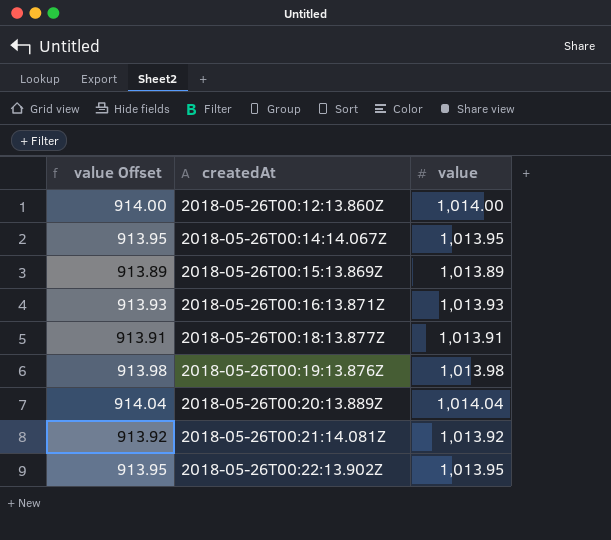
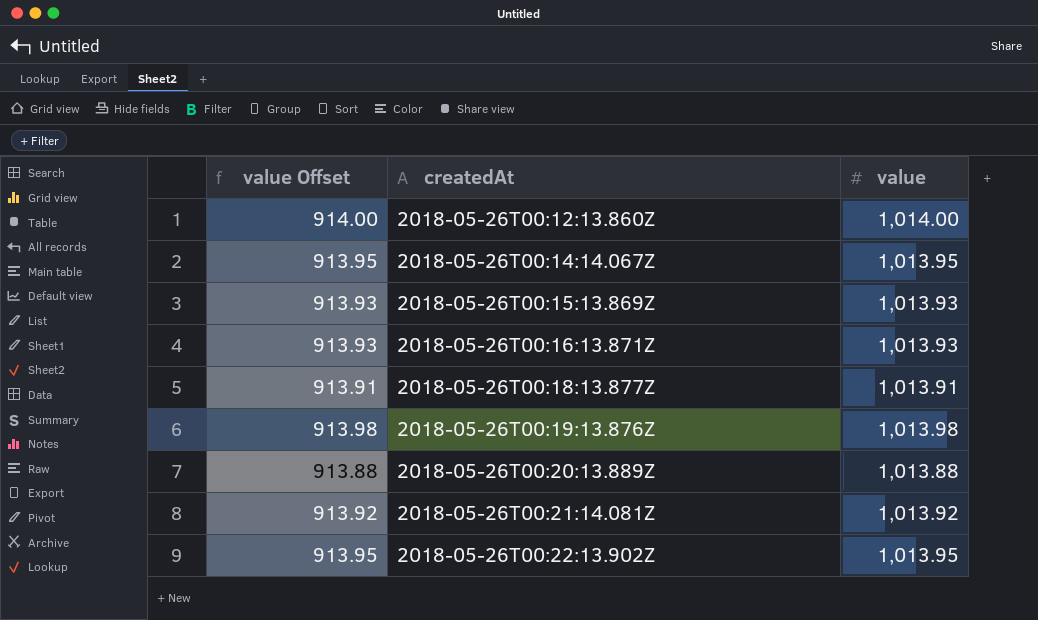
2018-05-26T00:15:13.869Z | value Offset: 913.89 -> 913.93
2018-05-26T00:15:13.869Z | value: 1,013.89 -> 1,013.93
2018-05-26T00:20:13.889Z | value Offset: 914.04 -> 913.88
2018-05-26T00:20:13.889Z | value: 1,014.04 -> 1,013.88

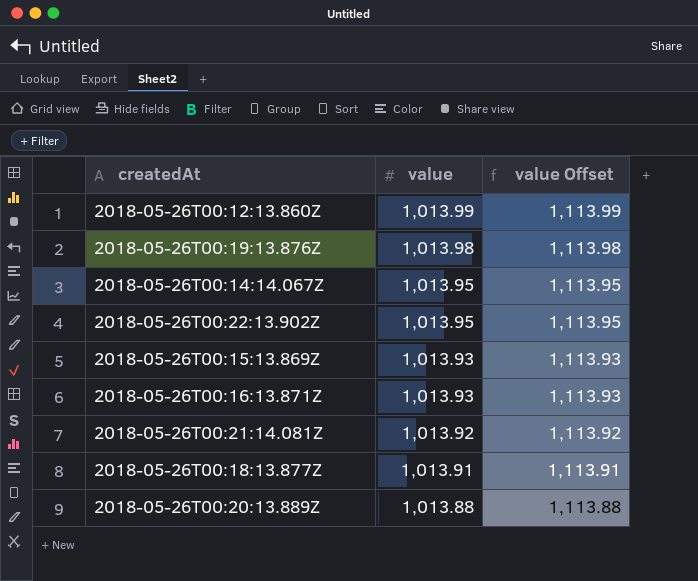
row order: createdAt ascending -> value descending
column value Offset | formula: [value] - 100 -> [value] + 100
column value Offset | position: 1 -> 3
2018-05-26T00:12:13.860Z | value: 1,014.00 -> 1,013.99

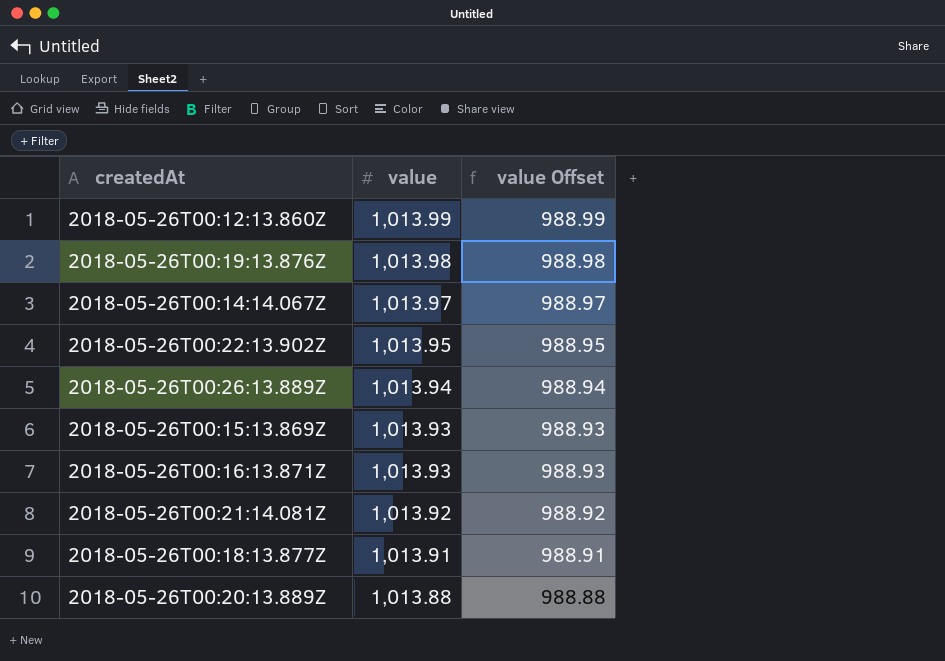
column value Offset | formula: [value] + 100 -> [value] - 25
2018-05-26T00:14:14.067Z | value: 1,013.95 -> 1,013.97
row 2018-05-26T00:26:13.889Z: none -> 1,013.94 | 988.94

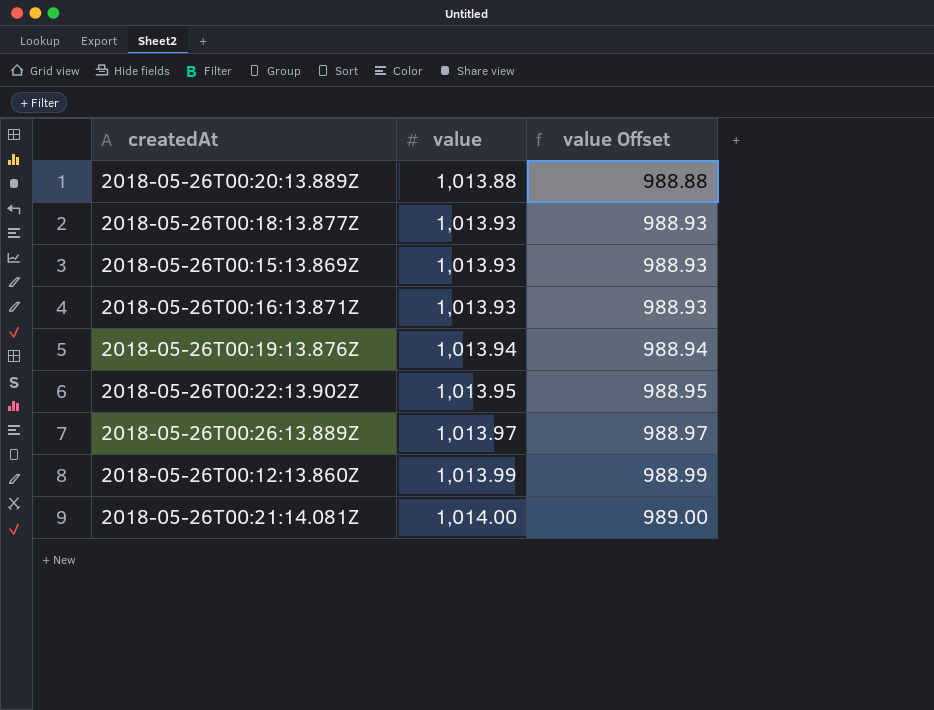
row order: value descending -> value ascending
row 2018-05-26T00:14:14.067Z: 1,013.97 | 988.97 -> none
2018-05-26T00:18:13.877Z | value: 1,013.91 -> 1,013.93
2018-05-26T00:18:13.877Z | value Offset: 988.91 -> 988.93
2018-05-26T00:19:13.876Z | value: 1,013.98 -> 1,013.94
2018-05-26T00:19:13.876Z | value Offset: 988.98 -> 988.94
2018-05-26T00:26:13.889Z | value: 1,013.94 -> 1,013.97
2018-05-26T00:26:13.889Z | value Offset: 988.94 -> 988.97
2018-05-26T00:21:14.081Z | value: 1,013.92 -> 1,014.00
2018-05-26T00:21:14.081Z | value Offset: 988.92 -> 989.00

